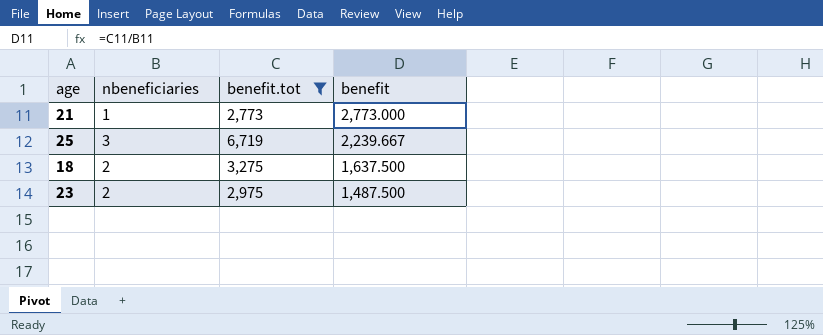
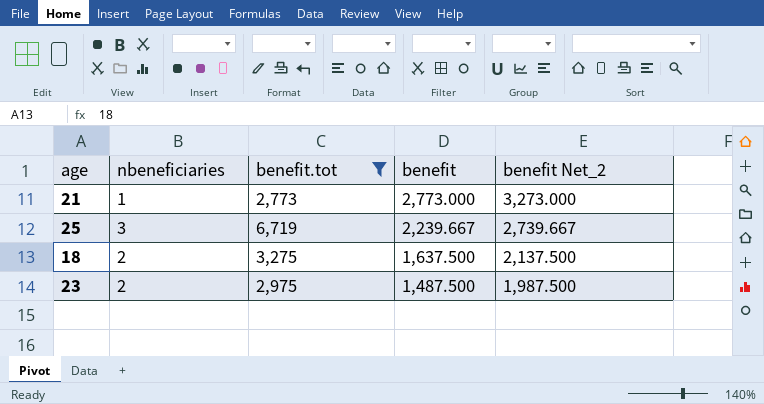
column benefit Net_2 | formula: none -> [benefit] + 500

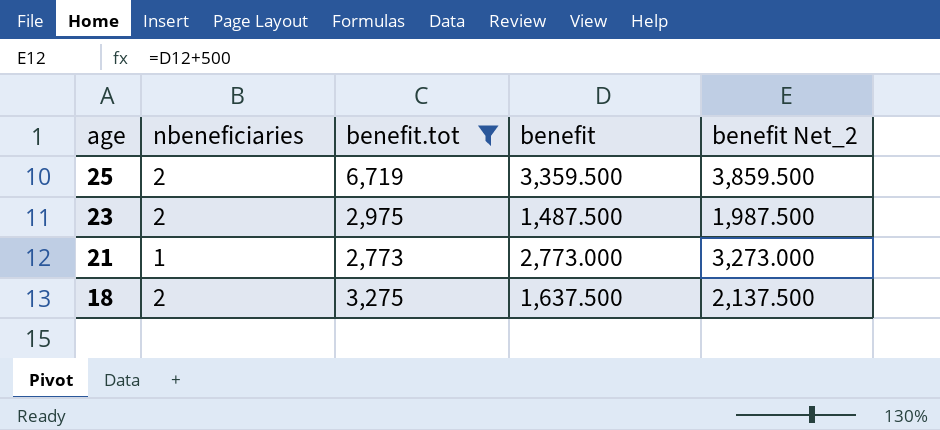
row order: benefit descending -> age descending
25 | nbeneficiaries: 3 -> 2
25 | benefit: 2,239.667 -> 3,359.500
25 | benefit Net_2: 2,739.667 -> 3,859.500

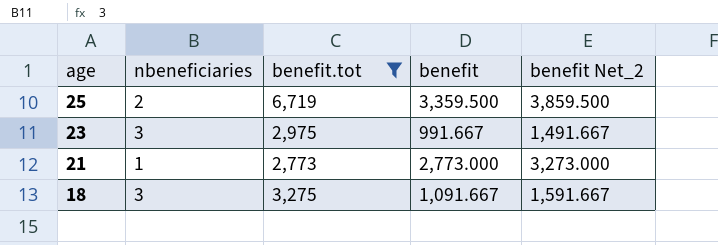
23 | nbeneficiaries: 2 -> 3
23 | benefit: 1,487.500 -> 991.667
23 | benefit Net_2: 1,987.500 -> 1,491.667
18 | nbeneficiaries: 2 -> 3
18 | benefit: 1,637.500 -> 1,091.667
18 | benefit Net_2: 2,137.500 -> 1,591.667

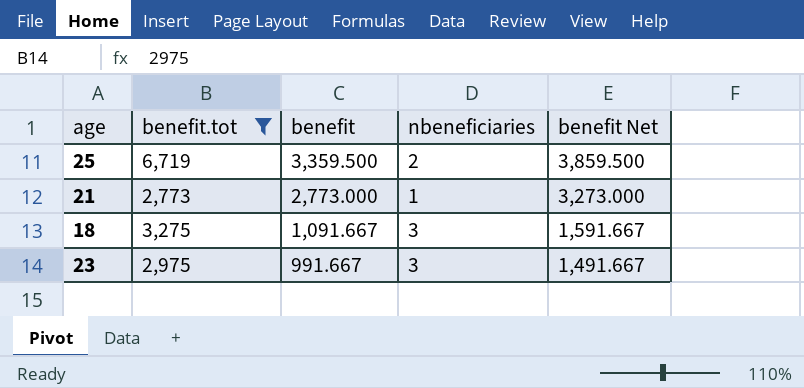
row order: age descending -> benefit descending
column nbeneficiaries | position: 2 -> 4
column name: benefit Net_2 -> benefit Net

